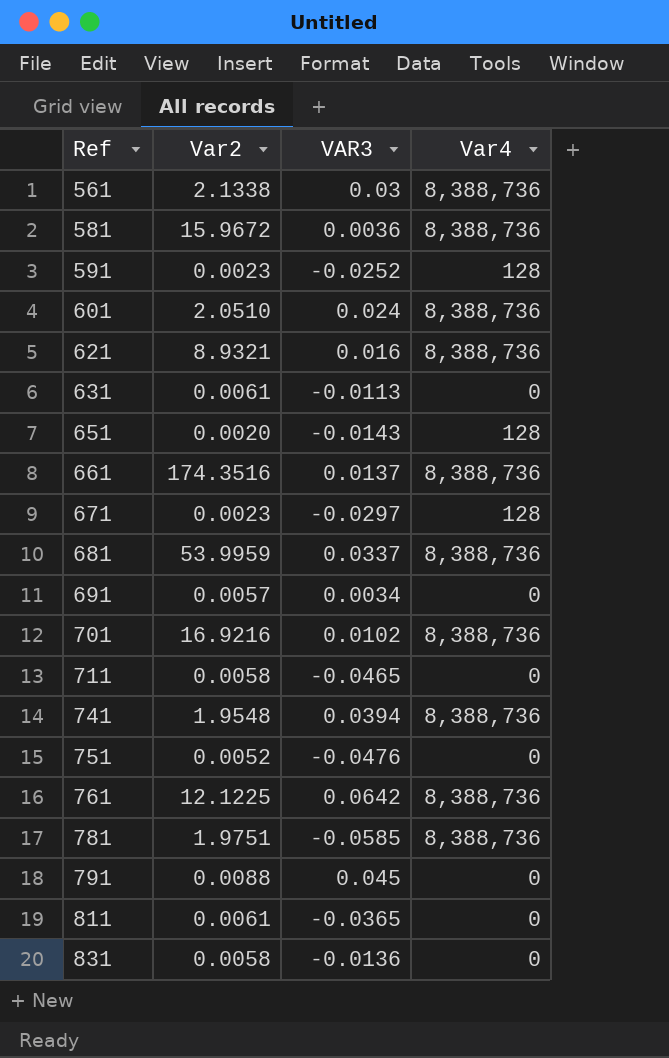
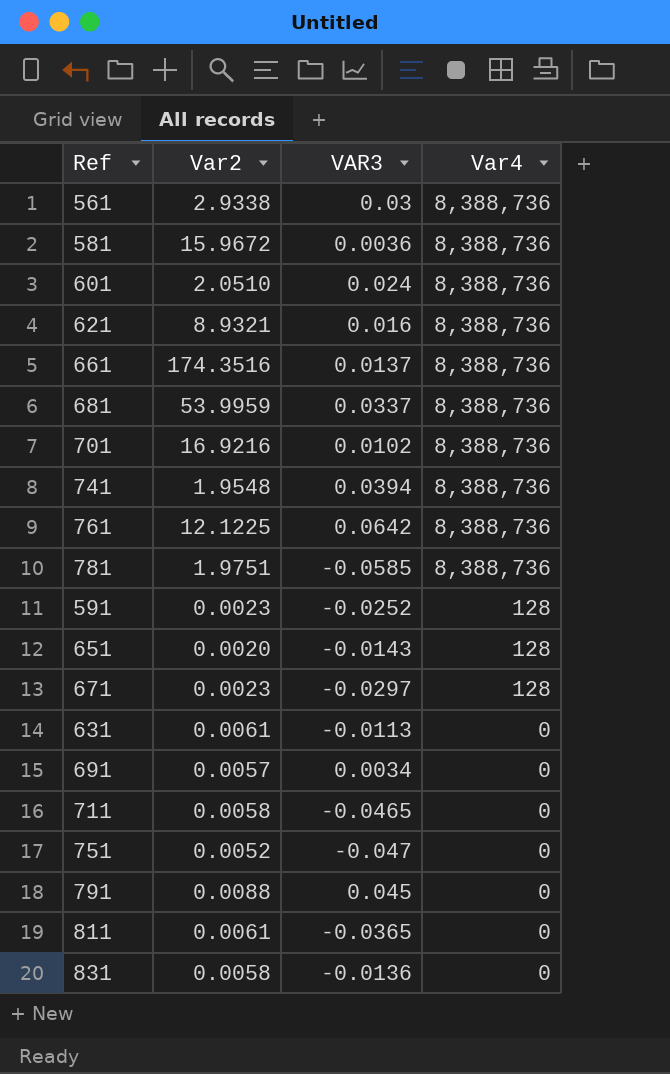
row order: Ref ascending -> Var4 descending
561 | Var2: 2.1338 -> 2.9338
751 | VAR3: -0.0476 -> -0.047

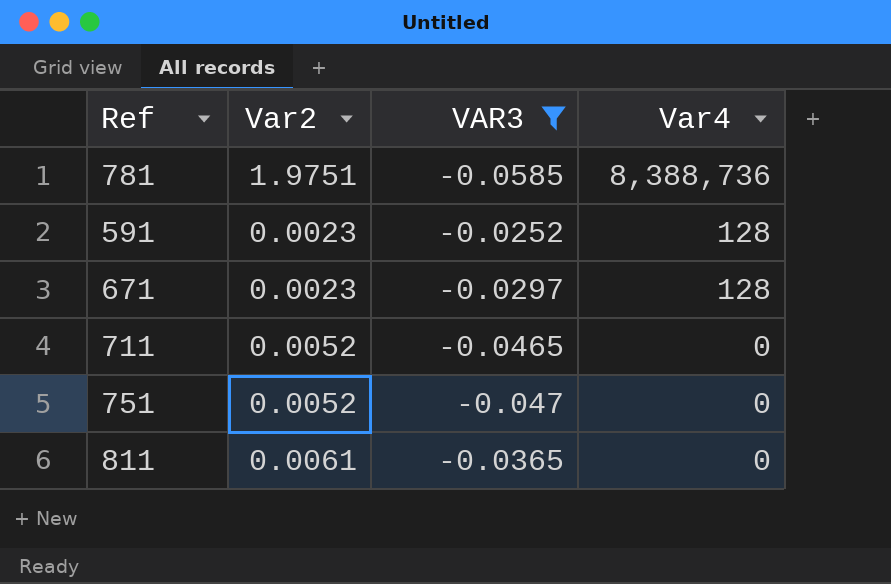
filter: none -> VAR3 <= -0.0252
711 | Var2: 0.0058 -> 0.0052

